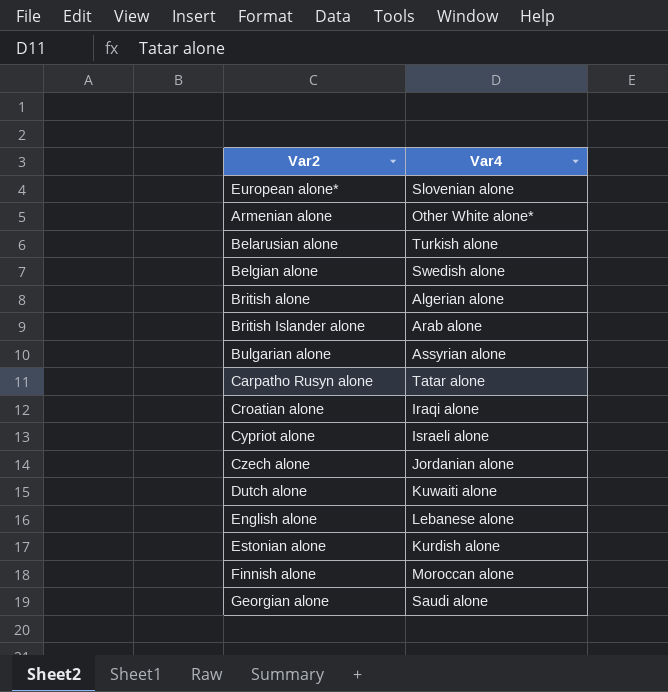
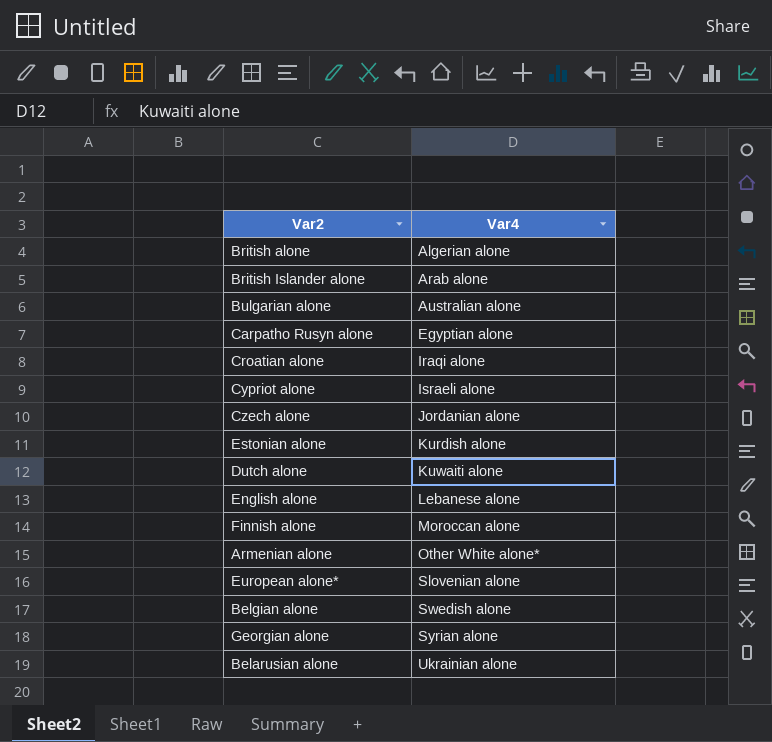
row order: none -> Var4 ascending
Bulgarian alone | Var4: Assyrian alone -> Australian alone
Carpatho Rusyn alone | Var4: Tatar alone -> Egyptian alone
Georgian alone | Var4: Saudi alone -> Syrian alone
Belarusian alone | Var4: Turkish alone -> Ukrainian alone

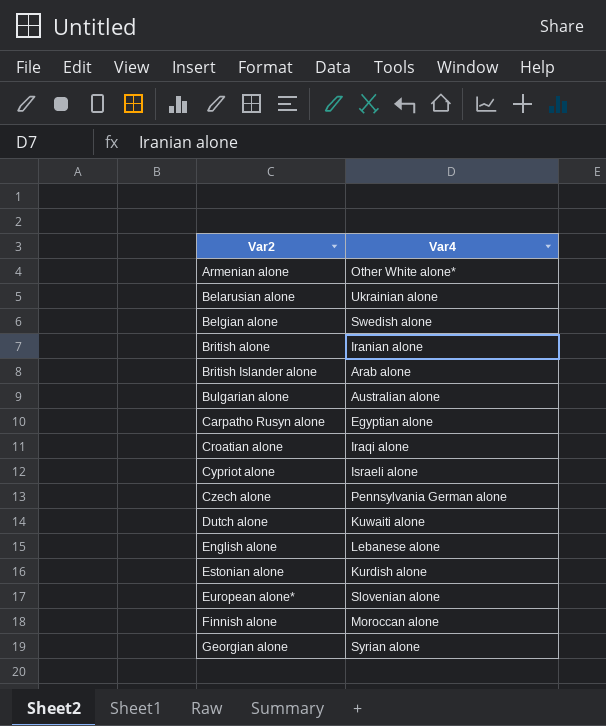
row order: Var4 ascending -> Var2 ascending
British alone | Var4: Algerian alone -> Iranian alone
Czech alone | Var4: Jordanian alone -> Pennsylvania German alone

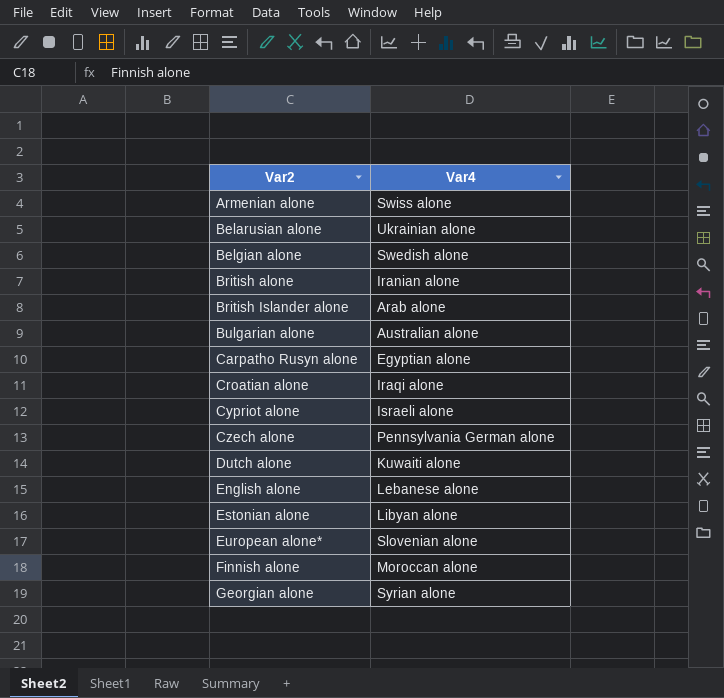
Armenian alone | Var4: Other White alone* -> Swiss alone
Estonian alone | Var4: Kurdish alone -> Libyan alone

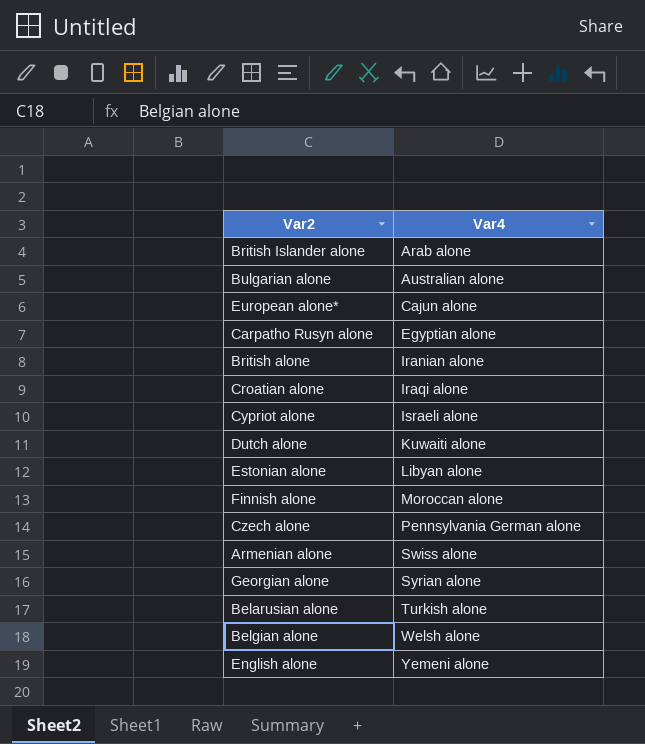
row order: Var2 ascending -> Var4 ascending
European alone* | Var4: Slovenian alone -> Cajun alone
Belarusian alone | Var4: Ukrainian alone -> Turkish alone
Belgian alone | Var4: Swedish alone -> Welsh alone
English alone | Var4: Lebanese alone -> Yemeni alone

